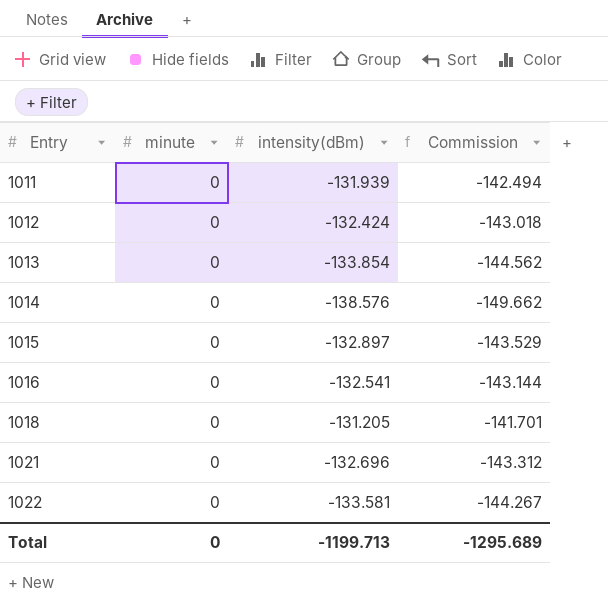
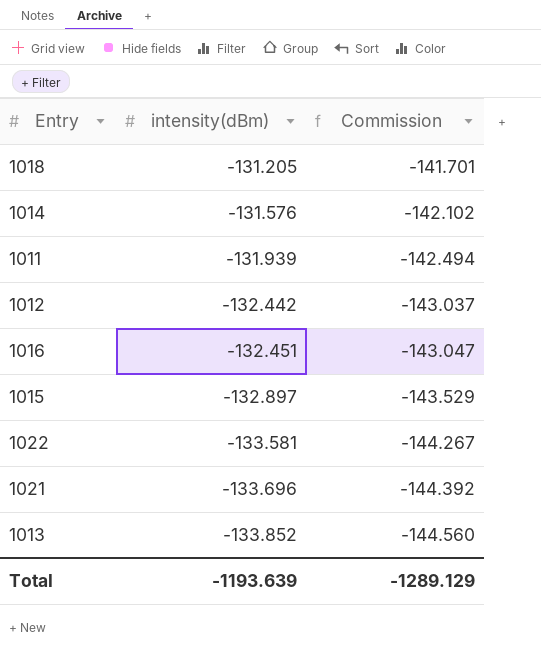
row order: Entry ascending -> intensity(dBm) descending
column minute | position: 2 -> none
1014 | intensity(dBm): -138.576 -> -131.576
1014 | Commission: -149.662 -> -142.102
1012 | intensity(dBm): -132.424 -> -132.442
1012 | Commission: -143.018 -> -143.037
1016 | intensity(dBm): -132.541 -> -132.451
1016 | Commission: -143.144 -> -143.047
1021 | intensity(dBm): -132.696 -> -133.696
1021 | Commission: -143.312 -> -144.392
1013 | intensity(dBm): -133.854 -> -133.852
1013 | Commission: -144.562 -> -144.560
Total | intensity(dBm): -1199.713 -> -1193.639
Total | Commission: -1295.689 -> -1289.129

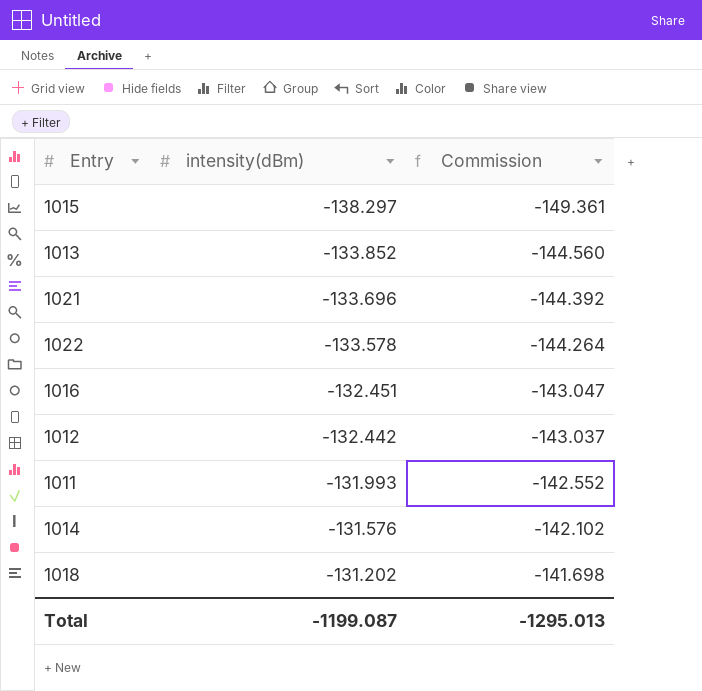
row order: intensity(dBm) descending -> intensity(dBm) ascending
1015 | intensity(dBm): -132.897 -> -138.297
1015 | Commission: -143.529 -> -149.361
1022 | intensity(dBm): -133.581 -> -133.578
1022 | Commission: -144.267 -> -144.264
1011 | intensity(dBm): -131.939 -> -131.993
1011 | Commission: -142.494 -> -142.552
1018 | intensity(dBm): -131.205 -> -131.202
1018 | Commission: -141.701 -> -141.698
Total | intensity(dBm): -1193.639 -> -1199.087
Total | Commission: -1289.129 -> -1295.013

